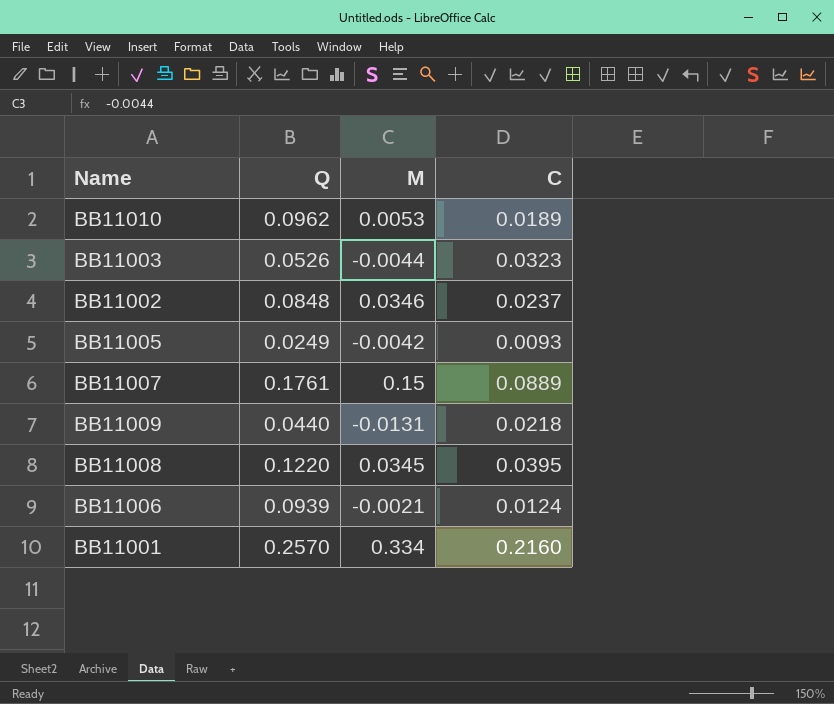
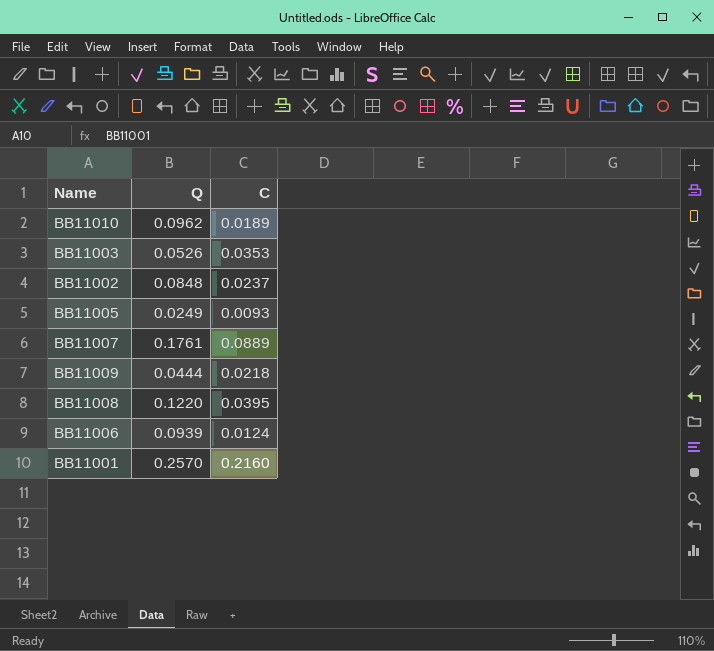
column M | position: 3 -> none
BB11003 | C: 0.0323 -> 0.0353
BB11009 | Q: 0.0440 -> 0.0444

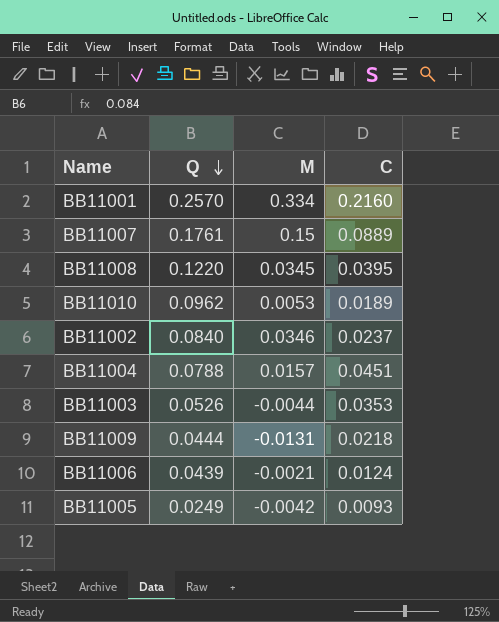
row order: none -> Q descending
column M | position: none -> 3
BB11002 | Q: 0.0848 -> 0.0840
row BB11004: none -> 0.0788 | 0.0157 | 0.0451
BB11006 | Q: 0.0939 -> 0.0439

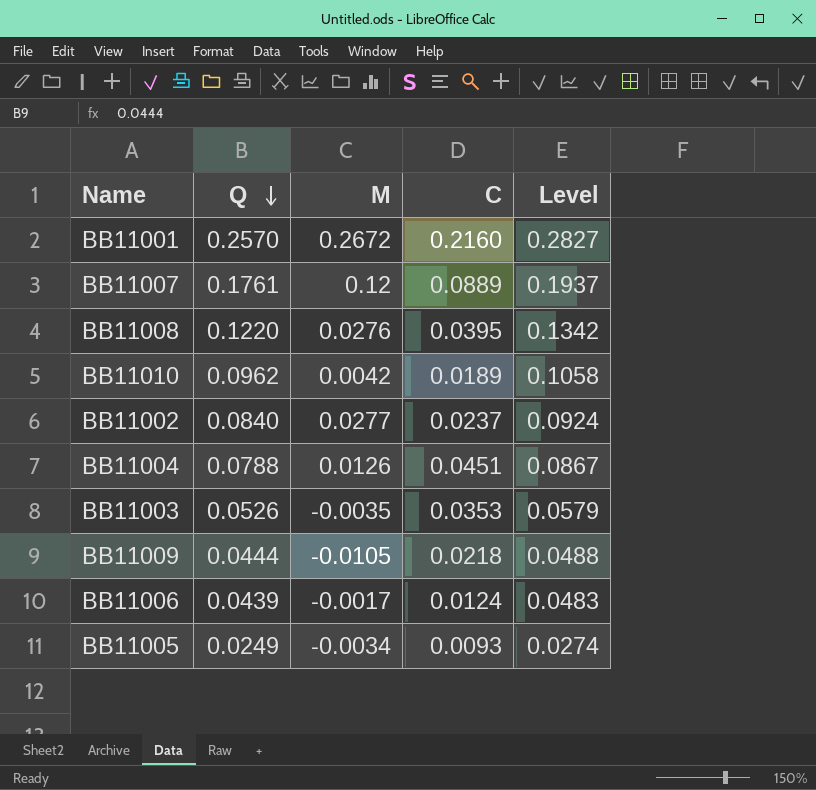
column Level | formula: none -> [Q] * 1.1
BB11001 | M: 0.334 -> 0.2672
BB11007 | M: 0.15 -> 0.12
BB11008 | M: 0.0345 -> 0.0276
BB11010 | M: 0.0053 -> 0.0042
BB11002 | M: 0.0346 -> 0.0277
BB11004 | M: 0.0157 -> 0.0126
BB11003 | M: -0.0044 -> -0.0035
BB11009 | M: -0.0131 -> -0.0105
BB11006 | M: -0.0021 -> -0.0017
BB11005 | M: -0.0042 -> -0.0034

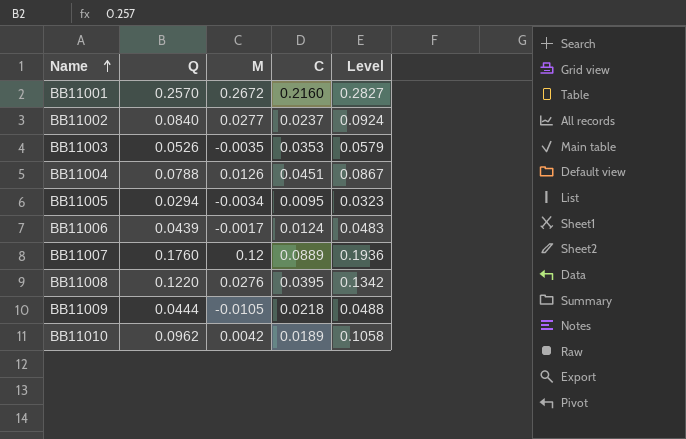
row order: Q descending -> Name ascending
BB11005 | Q: 0.0249 -> 0.0294
BB11005 | C: 0.0093 -> 0.0095
BB11005 | Level: 0.0274 -> 0.0323
BB11007 | Q: 0.1761 -> 0.1760
BB11007 | Level: 0.1937 -> 0.1936

